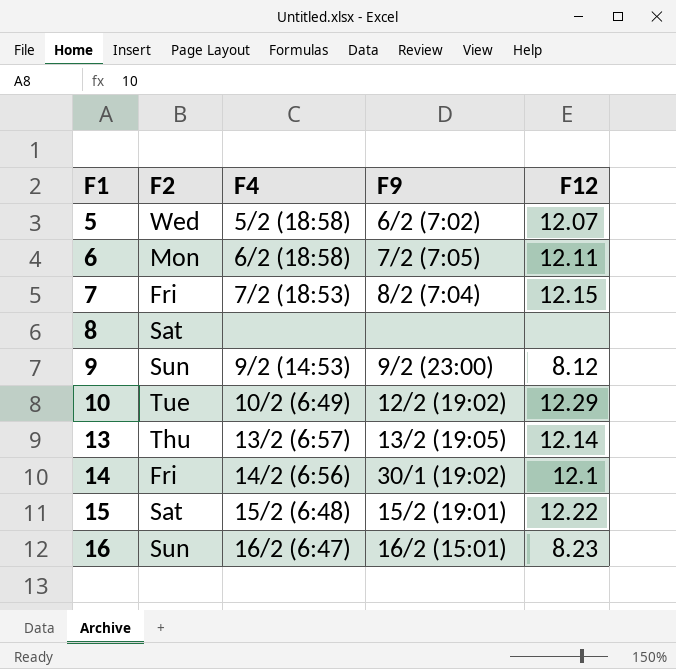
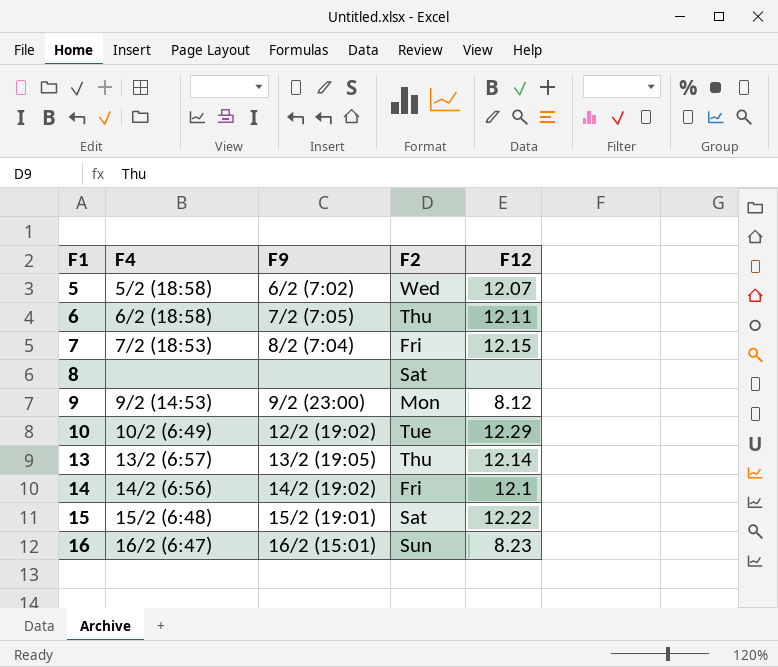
column F2 | position: 2 -> 4
6 | F2: Mon -> Thu
9 | F2: Sun -> Mon
14 | F9: 30/1 (19:02) -> 14/2 (19:02)

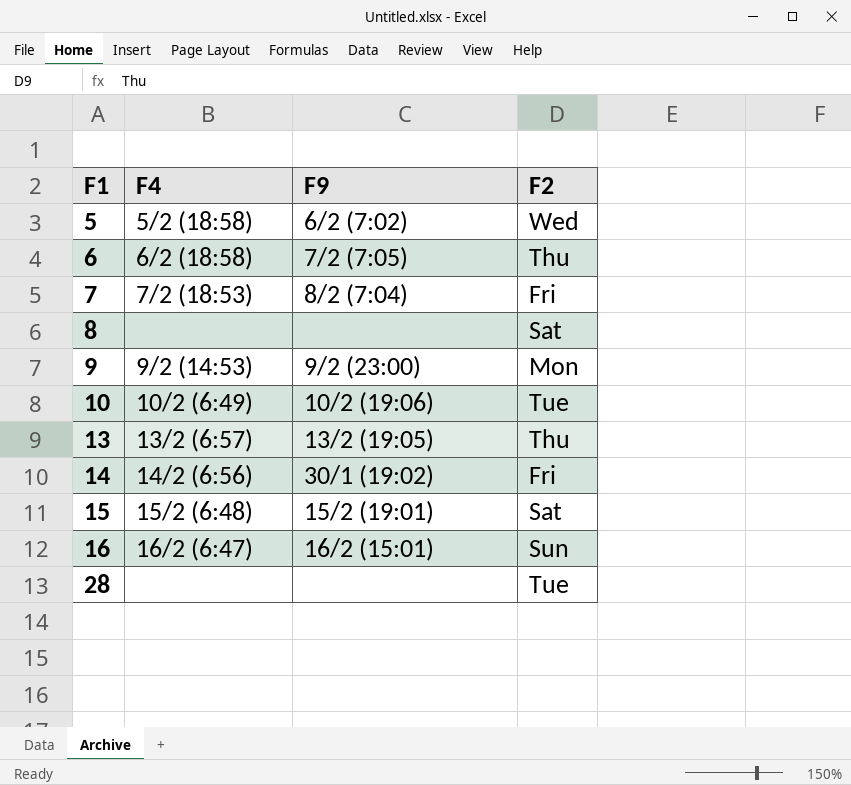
column F12 | position: 5 -> none
10 | F9: 12/2 (19:02) -> 10/2 (19:06)
14 | F9: 14/2 (19:02) -> 30/1 (19:02)
row 28: none -> none | none | Tue

